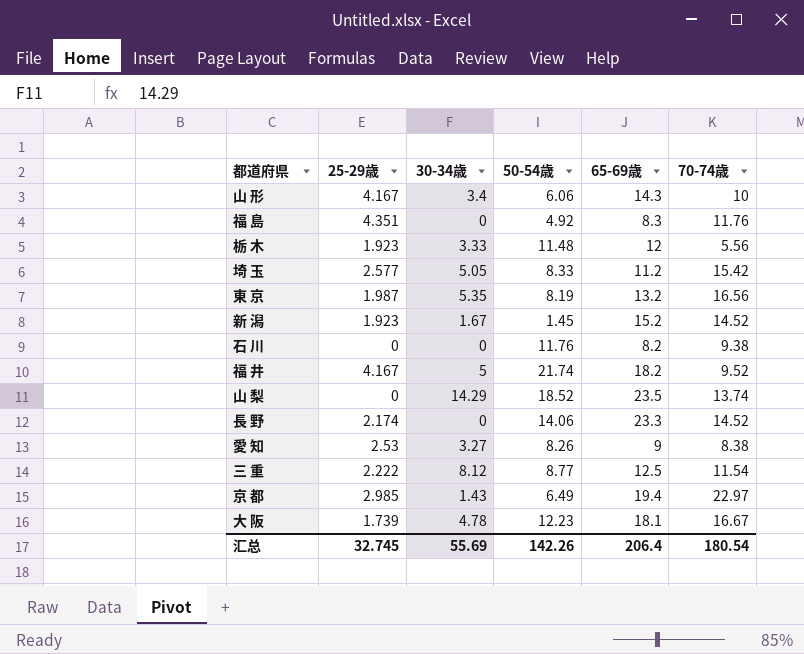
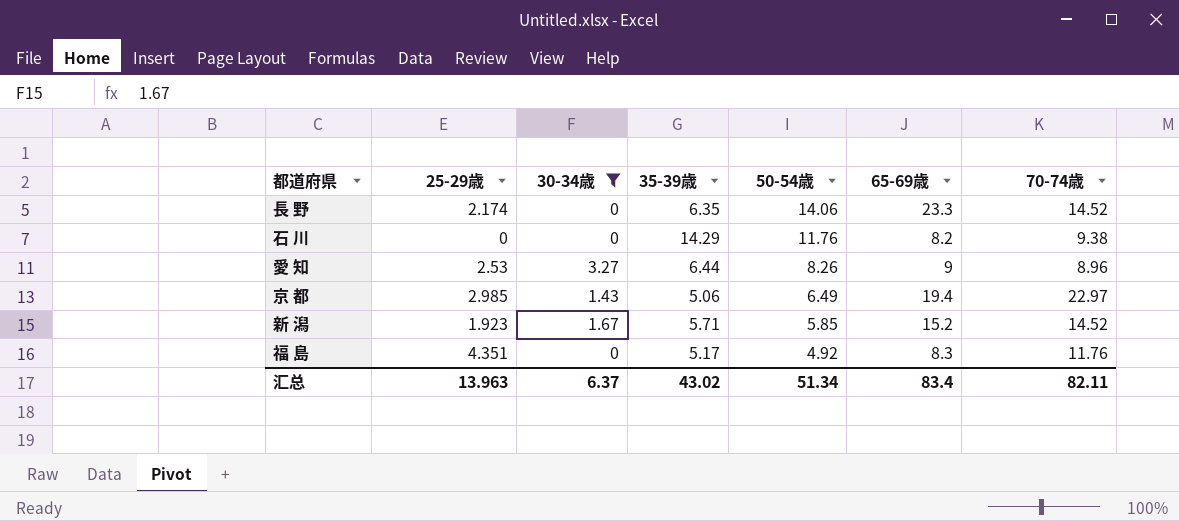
filter: none -> 30-34歳 <= 3.27
row order: none -> 50-54歳 descending
column 35-39歳 | position: none -> 4
愛 知 | 70-74歳: 8.38 -> 8.96
新 潟 | 50-54歳: 1.45 -> 5.85
汇总 | 25-29歳: 32.745 -> 13.963
汇总 | 30-34歳: 55.69 -> 6.37
汇总 | 50-54歳: 142.26 -> 51.34
汇总 | 65-69歳: 206.4 -> 83.4
汇总 | 70-74歳: 180.54 -> 82.11

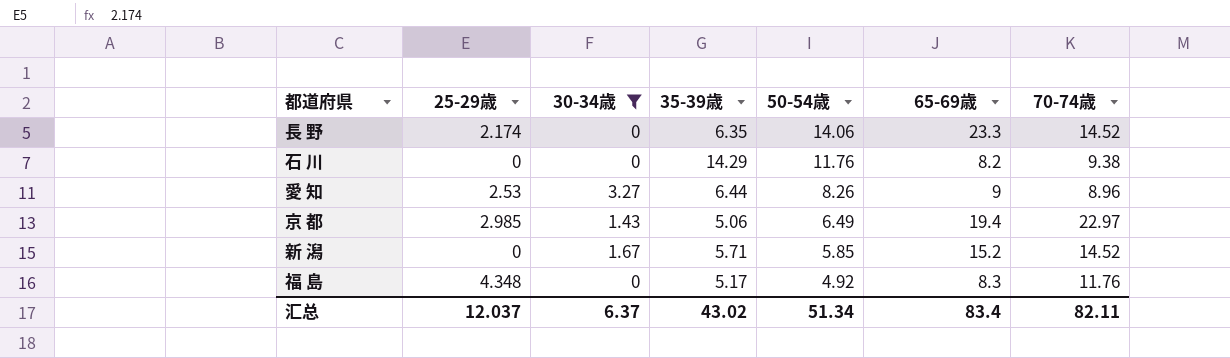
新 潟 | 25-29歳: 1.923 -> 0
福 島 | 25-29歳: 4.351 -> 4.348
汇总 | 25-29歳: 13.963 -> 12.037

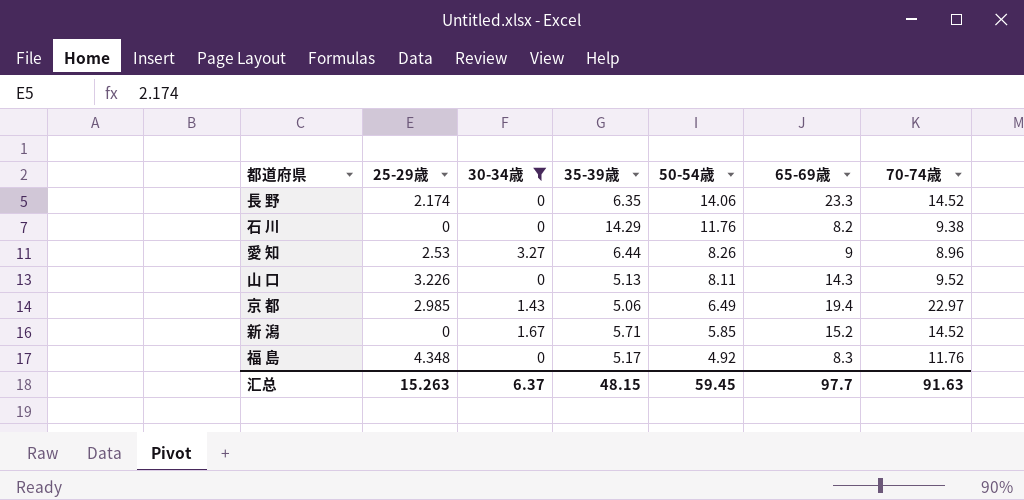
row 山 口: none -> 3.226 | 0 | 5.13 | 8.11 | 14.3 | 9.52
汇总 | 25-29歳: 12.037 -> 15.263
汇总 | 35-39歳: 43.02 -> 48.15
汇总 | 50-54歳: 51.34 -> 59.45
汇总 | 65-69歳: 83.4 -> 97.7
汇总 | 70-74歳: 82.11 -> 91.63

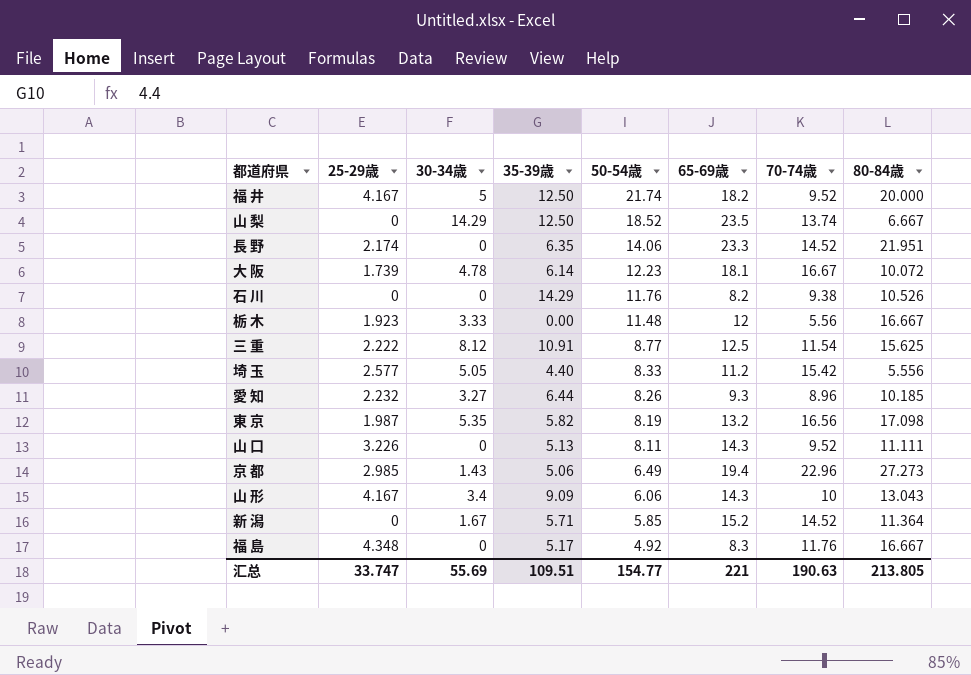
filter: 30-34歳 <= 3.27 -> none
column 80-84歳 | position: none -> 8
愛 知 | 25-29歳: 2.53 -> 2.232
愛 知 | 65-69歳: 9 -> 9.3
京 都 | 70-74歳: 22.97 -> 22.96
汇总 | 25-29歳: 15.263 -> 33.747
汇总 | 30-34歳: 6.37 -> 55.69
汇总 | 35-39歳: 48.15 -> 109.51
汇总 | 50-54歳: 59.45 -> 154.77
汇总 | 65-69歳: 97.7 -> 221
汇总 | 70-74歳: 91.63 -> 190.63

